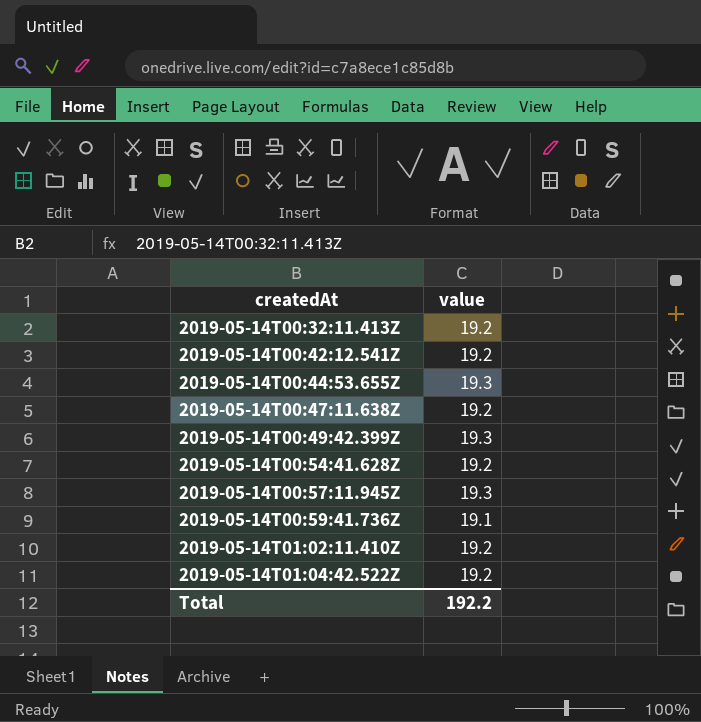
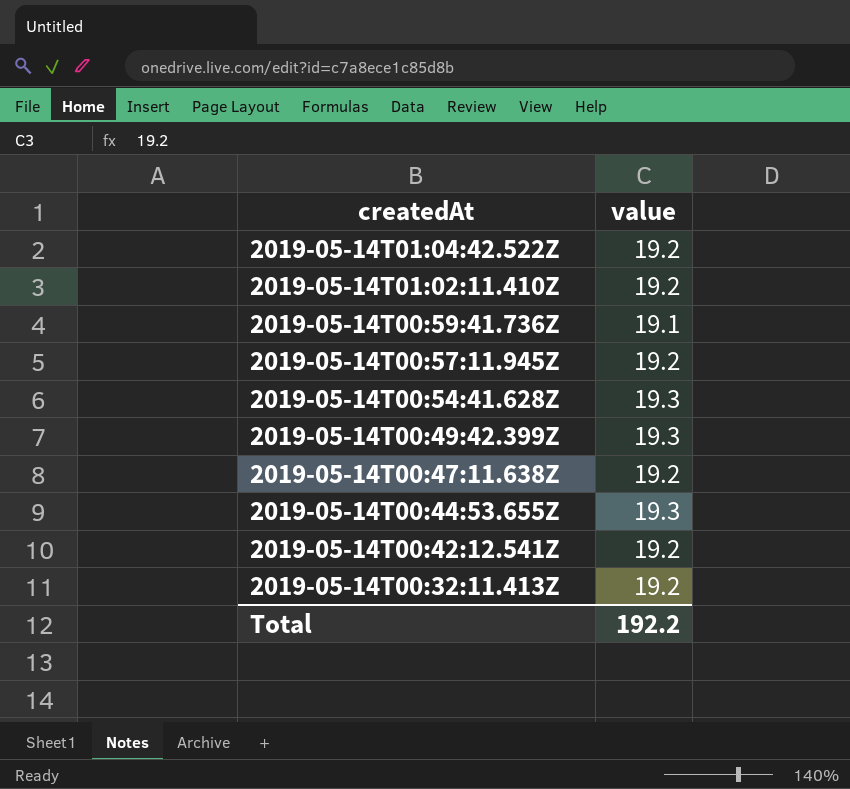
row order: createdAt ascending -> createdAt descending
2019-05-14T00:57:11.945Z | value: 19.3 -> 19.2
2019-05-14T00:54:41.628Z | value: 19.2 -> 19.3

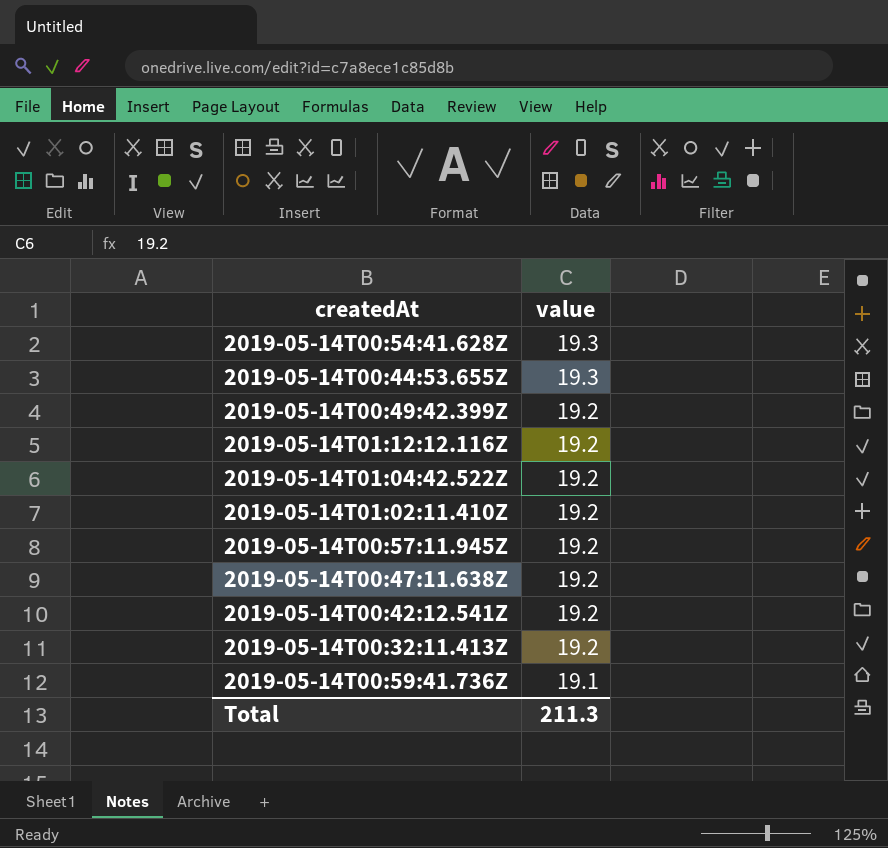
row order: createdAt descending -> value descending
2019-05-14T00:49:42.399Z | value: 19.3 -> 19.2
row 2019-05-14T01:12:12.116Z: none -> 19.2
Total | value: 192.2 -> 211.3

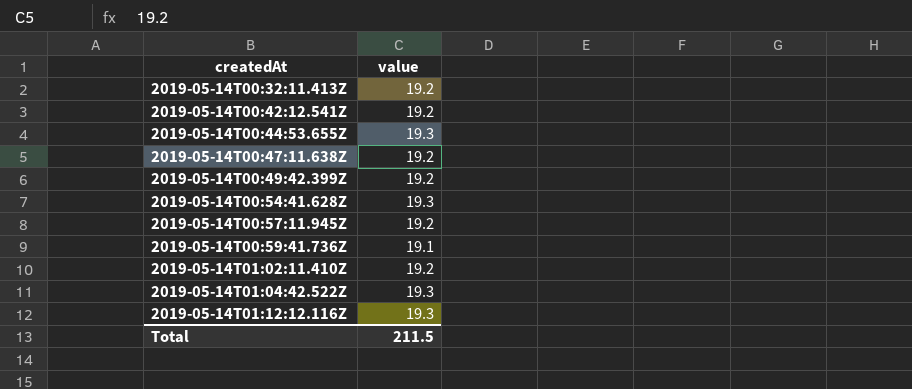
row order: value descending -> createdAt ascending
2019-05-14T01:04:42.522Z | value: 19.2 -> 19.3
2019-05-14T01:12:12.116Z | value: 19.2 -> 19.3
Total | value: 211.3 -> 211.5

